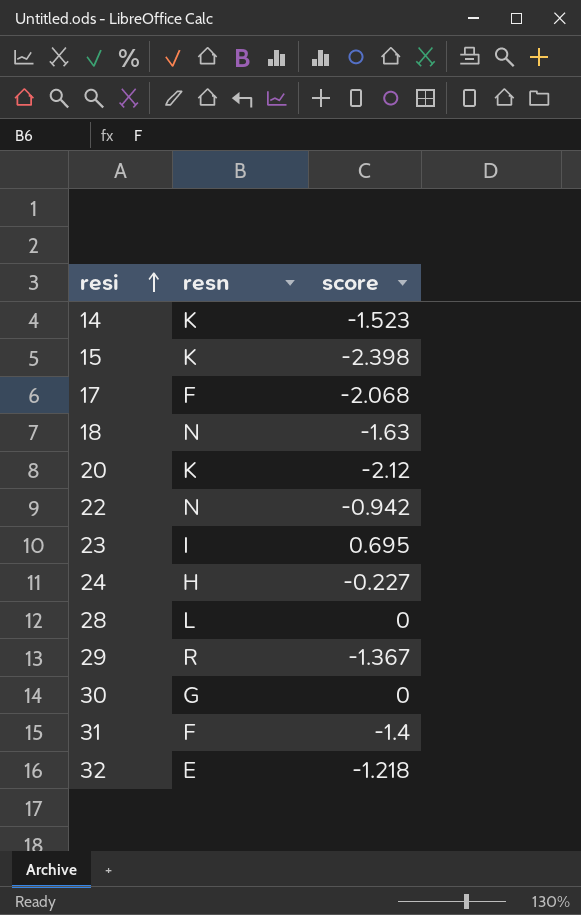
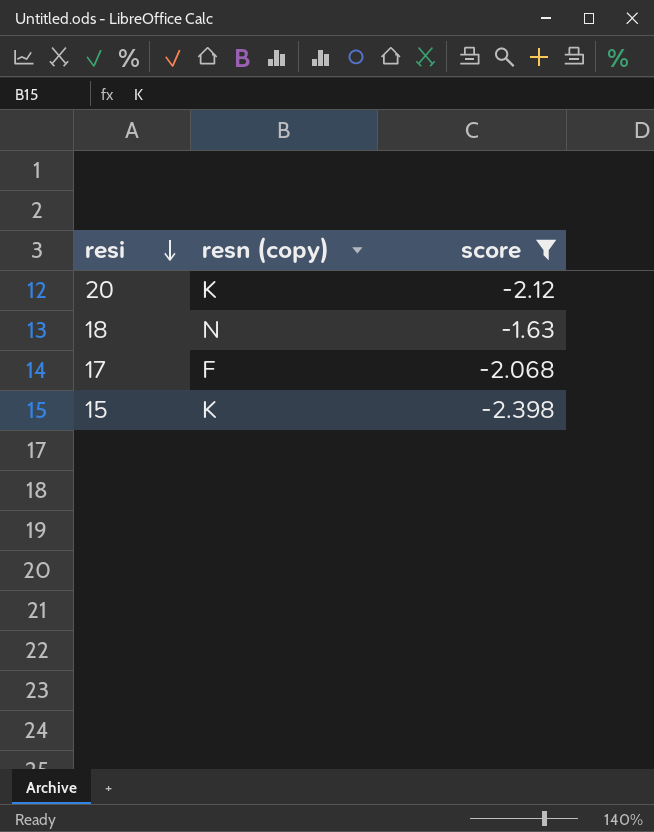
filter: none -> score <= -1.63
row order: resi ascending -> resi descending
column name: resn -> resn (copy)

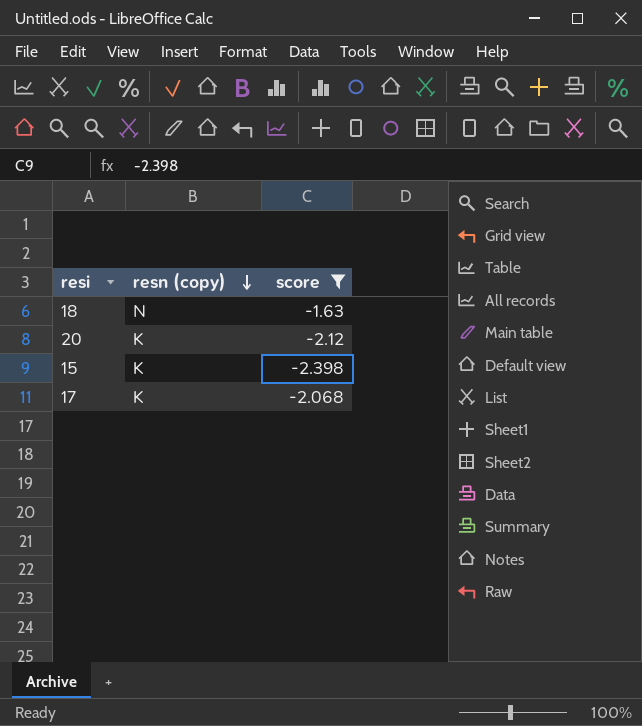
row order: resi descending -> resn (copy) descending
17 | resn (copy): F -> K

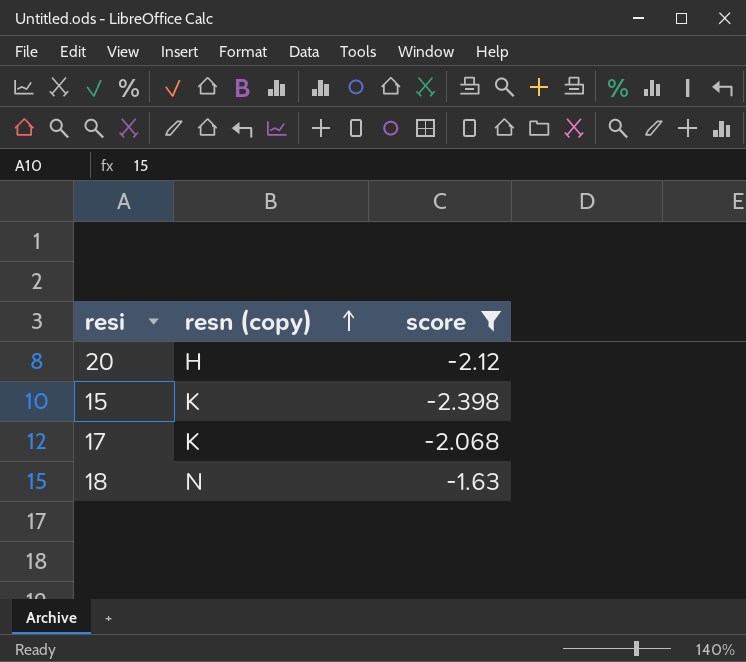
row order: resn (copy) descending -> resn (copy) ascending
20 | resn (copy): K -> H

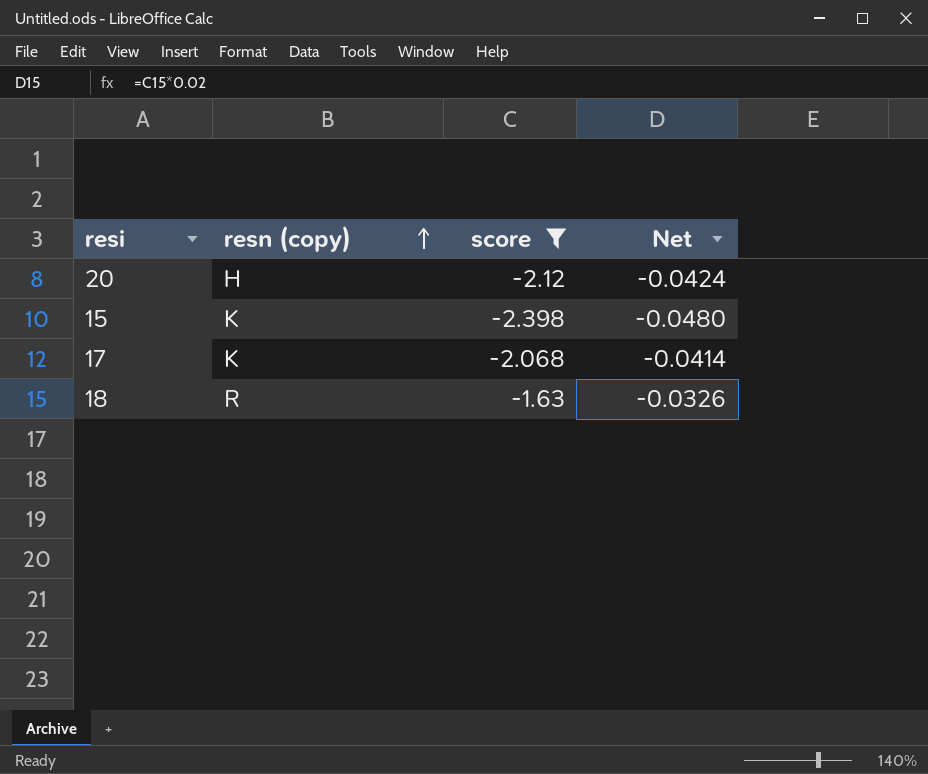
column Net | formula: none -> [score] * 0.02
18 | resn (copy): N -> R

